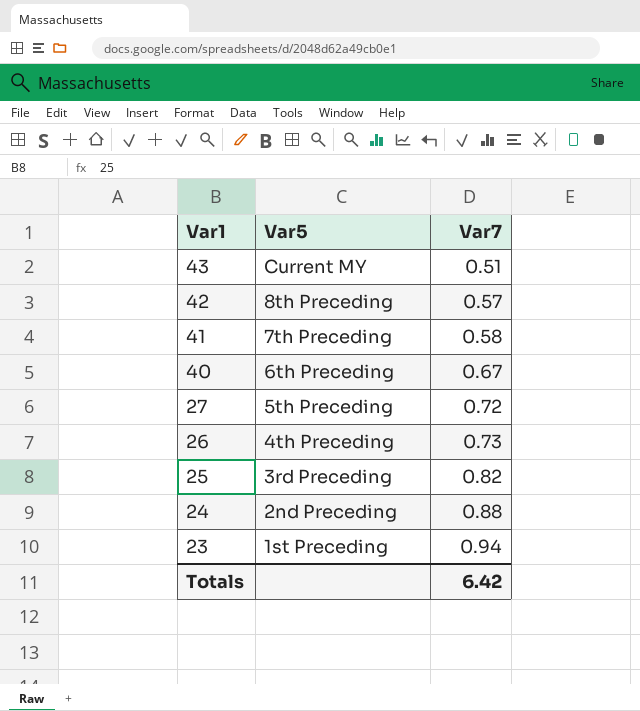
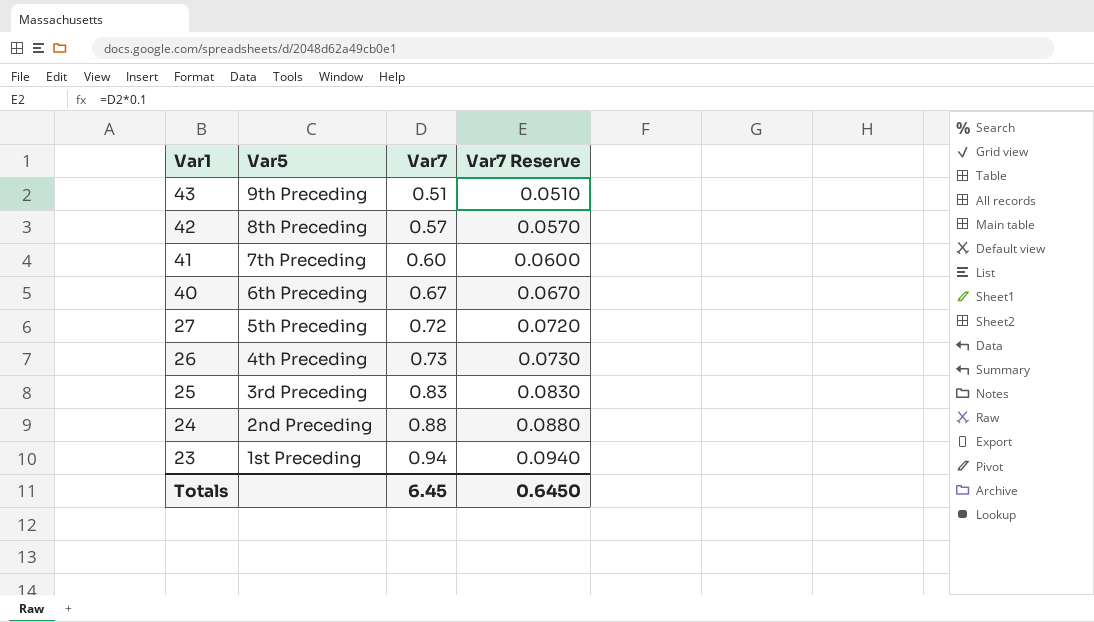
column Var7 Reserve | formula: none -> [Var7] * 0.1
43 | Var5: Current MY -> 9th Preceding
41 | Var7: 0.58 -> 0.60
25 | Var7: 0.82 -> 0.83
Totals | Var7: 6.42 -> 6.45

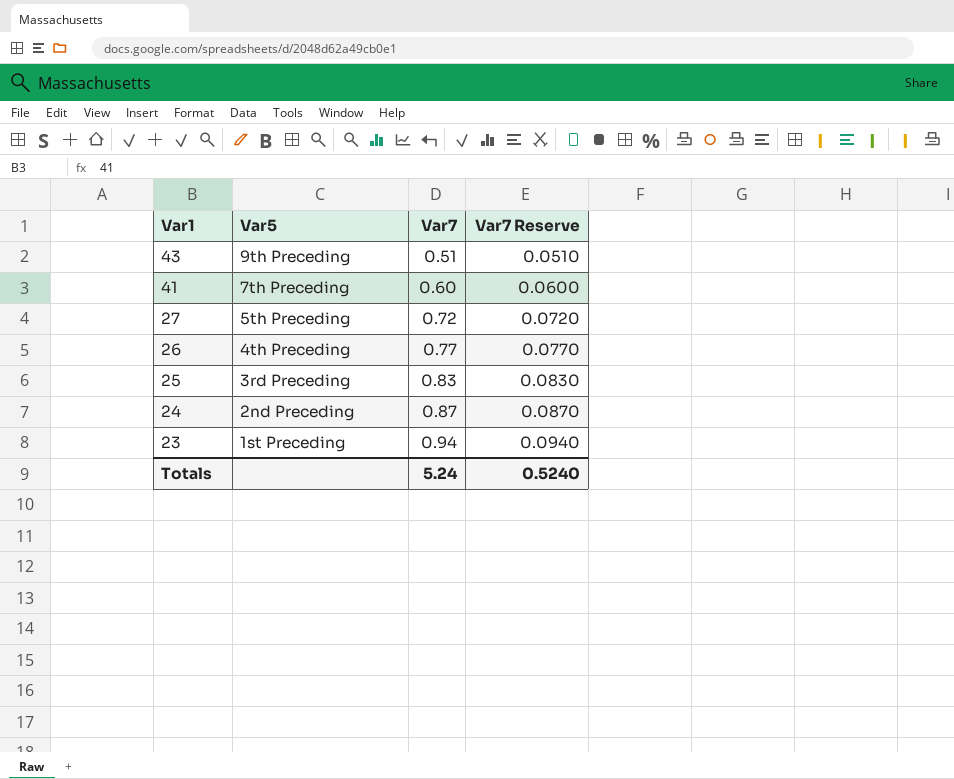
row 42: 8th Preceding | 0.57 | 0.0570 -> none
row 40: 6th Preceding | 0.67 | 0.0670 -> none
26 | Var7: 0.73 -> 0.77
26 | Var7 Reserve: 0.0730 -> 0.0770
24 | Var7: 0.88 -> 0.87
24 | Var7 Reserve: 0.0880 -> 0.0870
Totals | Var7: 6.45 -> 5.24
Totals | Var7 Reserve: 0.6450 -> 0.5240

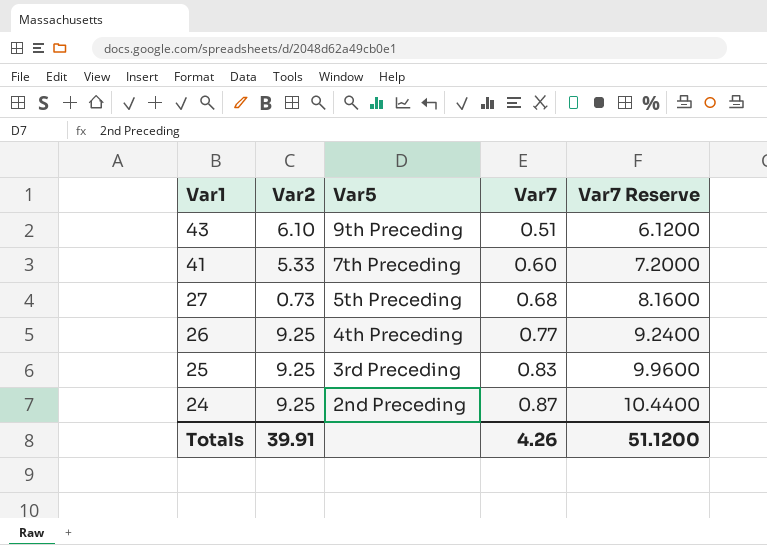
column Var2 | position: none -> 2
column Var7 Reserve | formula: [Var7] * 0.1 -> [Var7] * 12
row 23: 1st Preceding | 0.94 | 0.0940 -> none
27 | Var7: 0.72 -> 0.68
Totals | Var7: 5.24 -> 4.26
Totals | Var7 Reserve: 0.5240 -> 51.1200

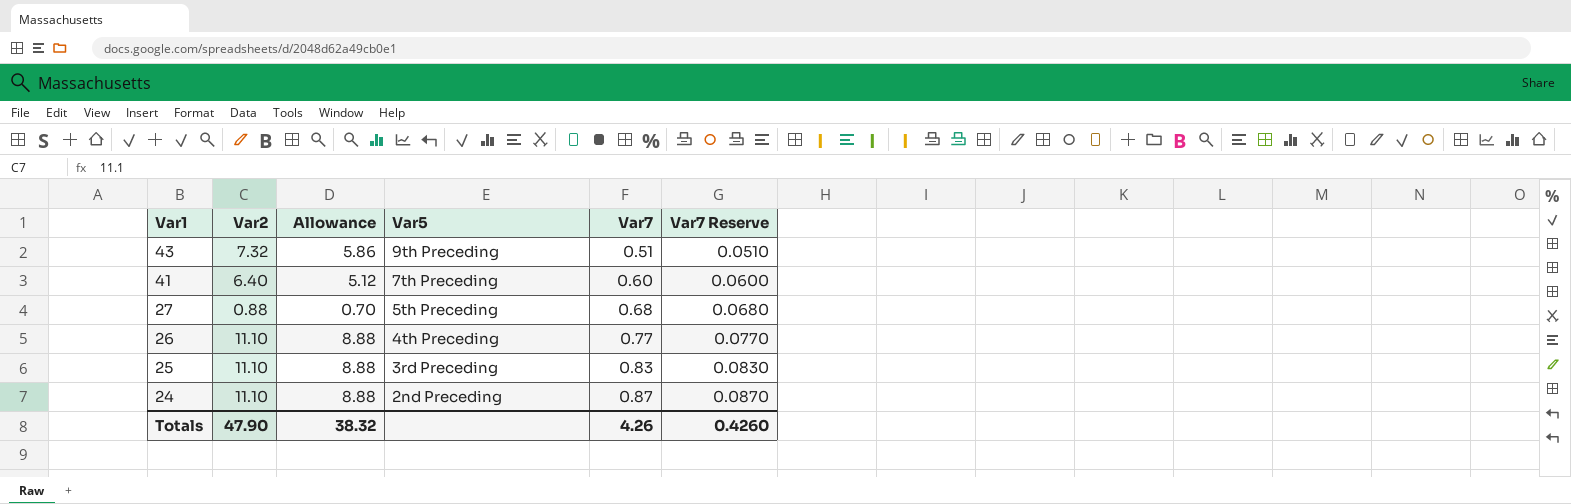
column Allowance | formula: none -> [Var2] * 0.8
column Var7 Reserve | formula: [Var7] * 12 -> [Var7] * 0.1
43 | Var2: 6.10 -> 7.32
41 | Var2: 5.33 -> 6.40
27 | Var2: 0.73 -> 0.88
26 | Var2: 9.25 -> 11.10
25 | Var2: 9.25 -> 11.10
24 | Var2: 9.25 -> 11.10
Totals | Var2: 39.91 -> 47.90
Totals | Var7 Reserve: 51.1200 -> 0.4260

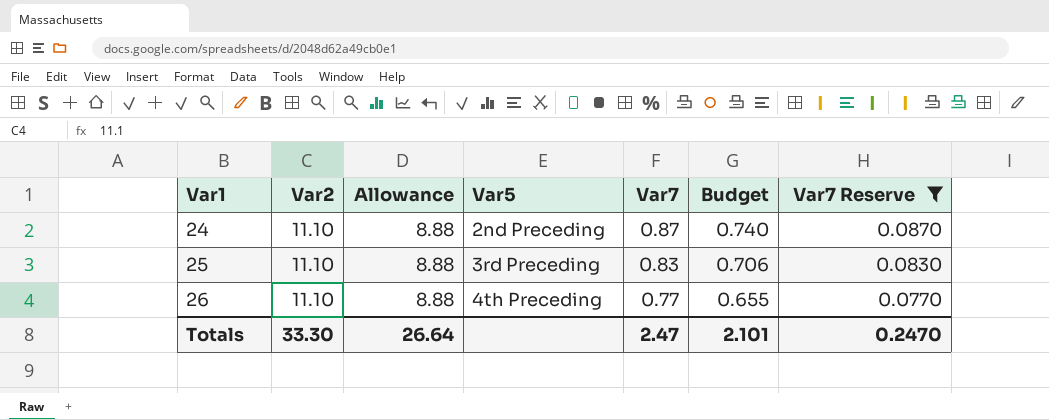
filter: none -> Var7 Reserve >= 0.0770
row order: Var1 descending -> Var1 ascending
column Budget | formula: none -> [Var7] * 0.85
Totals | Var2: 47.90 -> 33.30
Totals | Allowance: 38.32 -> 26.64
Totals | Var7: 4.26 -> 2.47
Totals | Var7 Reserve: 0.4260 -> 0.2470

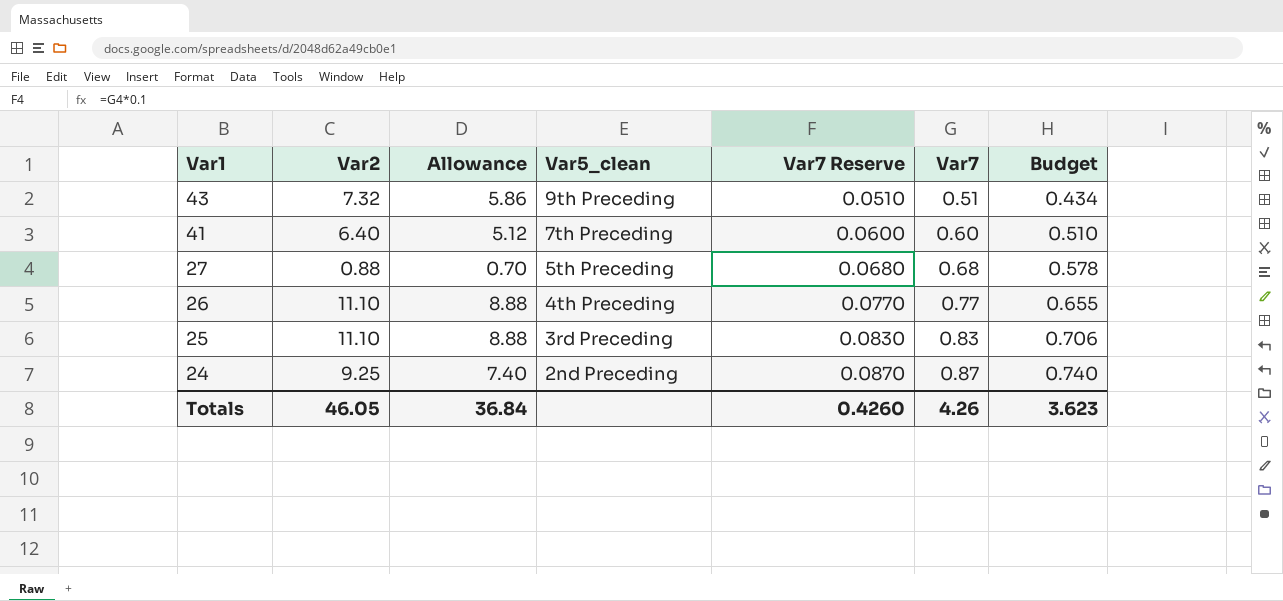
filter: Var7 Reserve >= 0.0770 -> none
row order: Var1 ascending -> Var1 descending
column name: Var5 -> Var5_clean
column Var7 Reserve | position: 7 -> 5
24 | Var2: 11.10 -> 9.25
24 | Allowance: 8.88 -> 7.40
Totals | Var2: 33.30 -> 46.05
Totals | Allowance: 26.64 -> 36.84
Totals | Var7 Reserve: 0.2470 -> 0.4260
Totals | Var7: 2.47 -> 4.26
Totals | Budget: 2.101 -> 3.623

